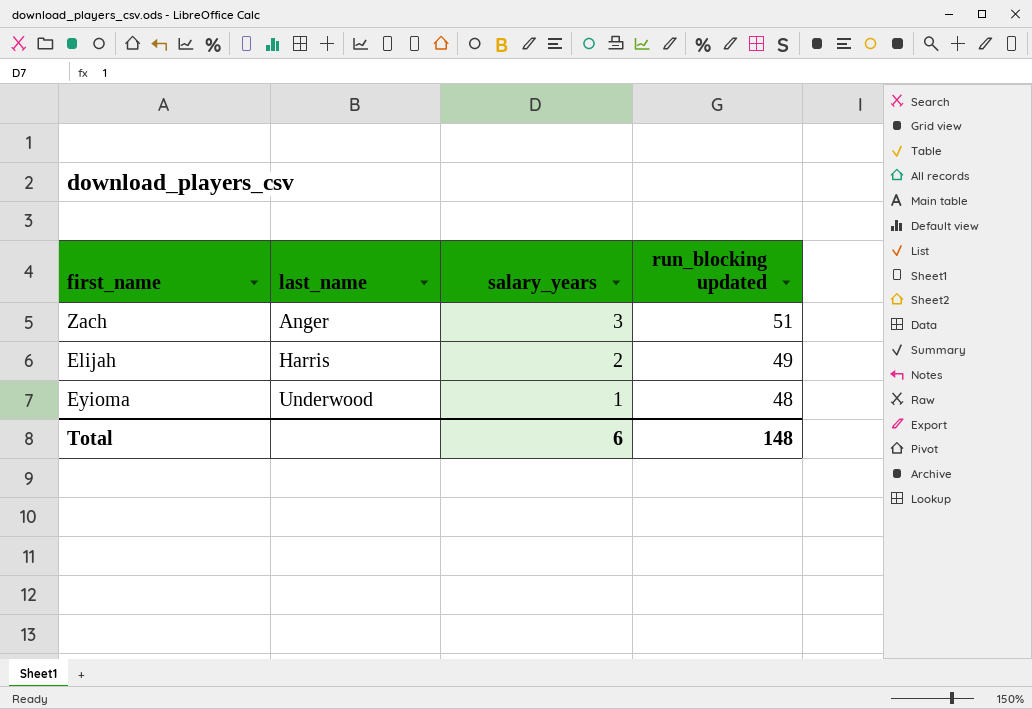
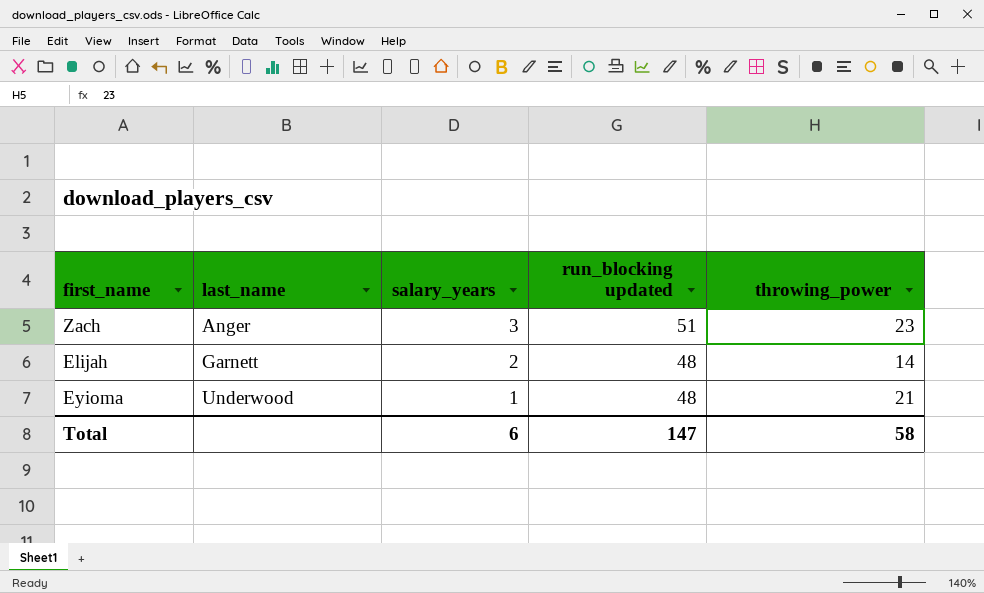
column throwing_power | position: none -> 5
Elijah | last_name: Harris -> Garnett
Elijah | run_blocking updated: 49 -> 48
Total | run_blocking updated: 148 -> 147

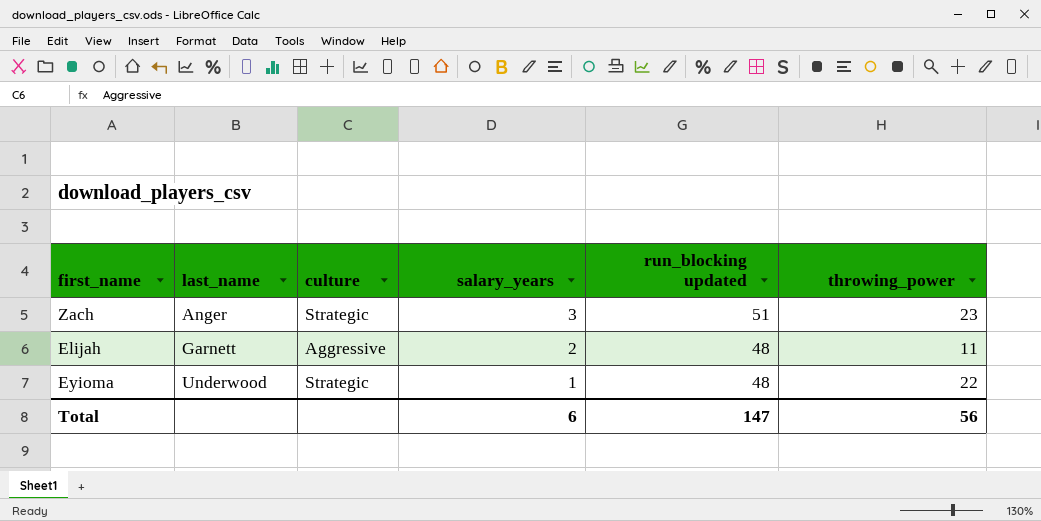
column culture | position: none -> 3
Elijah | throwing_power: 14 -> 11
Eyioma | throwing_power: 21 -> 22
Total | throwing_power: 58 -> 56

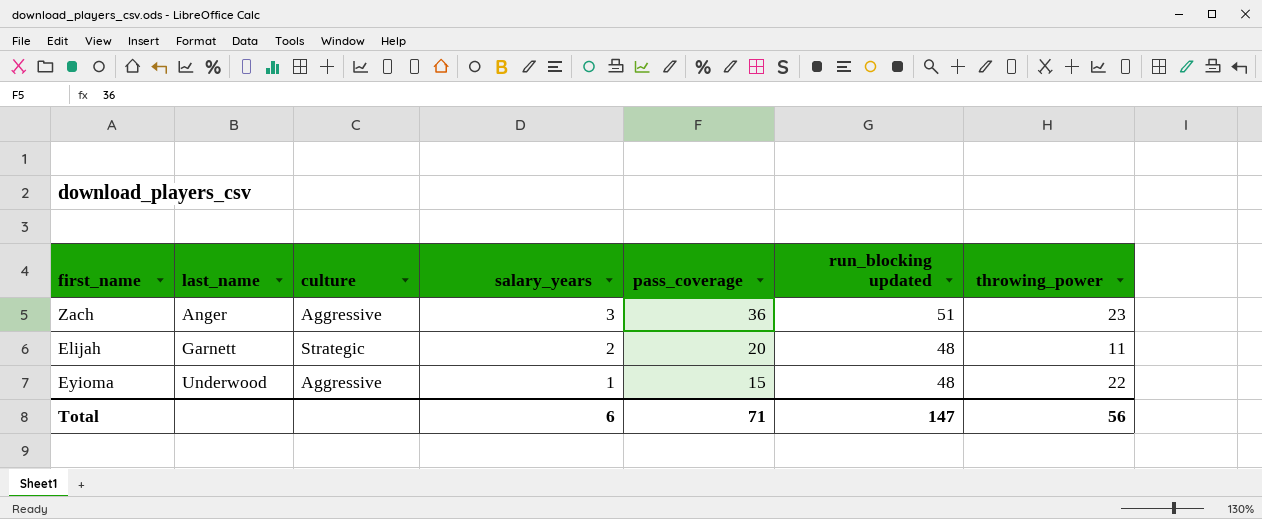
column pass_coverage | position: none -> 5
Zach | culture: Strategic -> Aggressive
Elijah | culture: Aggressive -> Strategic
Eyioma | culture: Strategic -> Aggressive

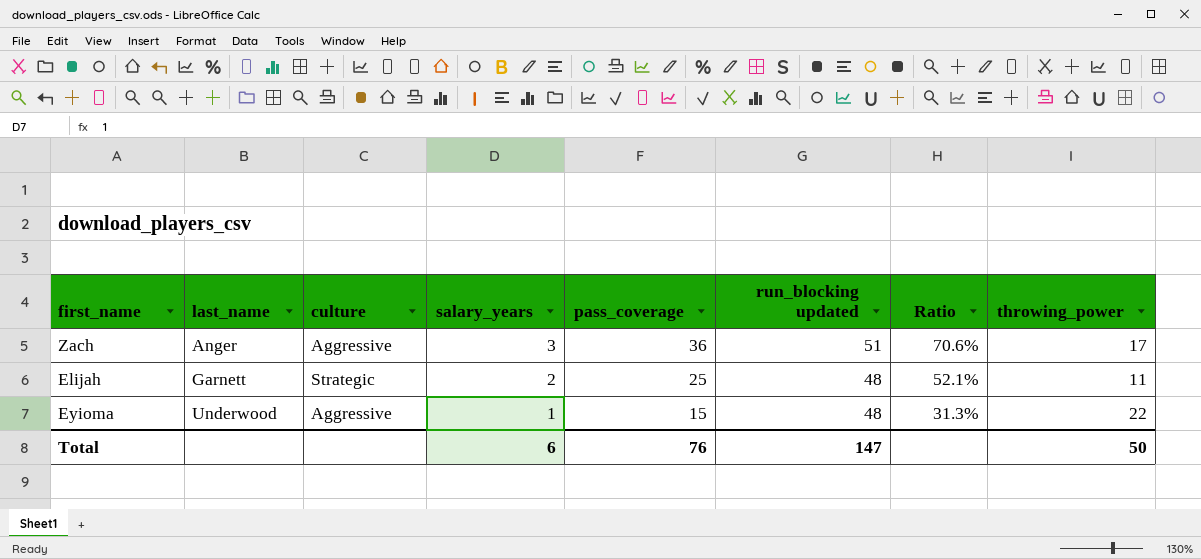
column Ratio | formula: none -> [pass_coverage] / [run_blocking updated]
Zach | throwing_power: 23 -> 17
Elijah | pass_coverage: 20 -> 25
Total | pass_coverage: 71 -> 76
Total | throwing_power: 56 -> 50

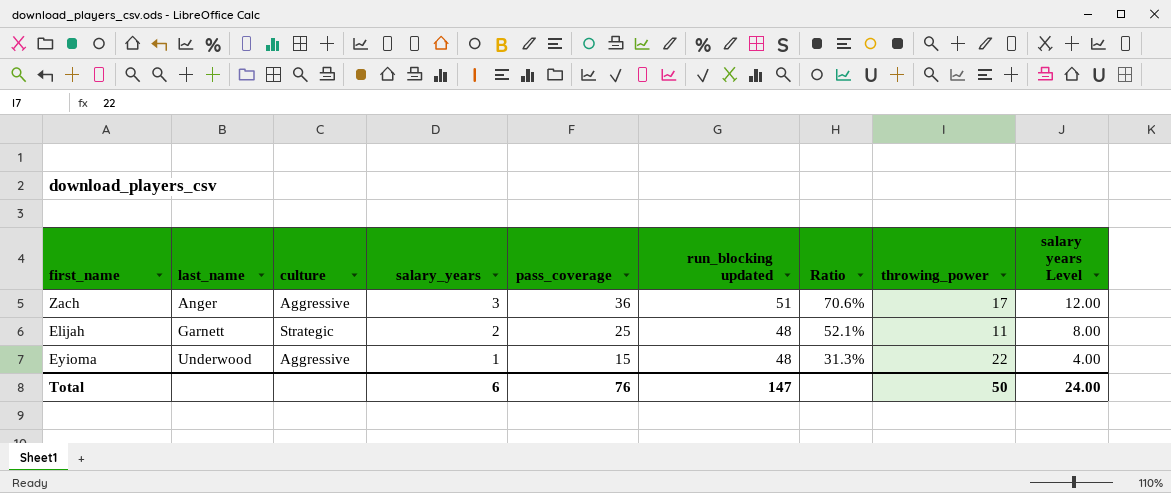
column salary years Level | formula: none -> [salary_years] * 4

